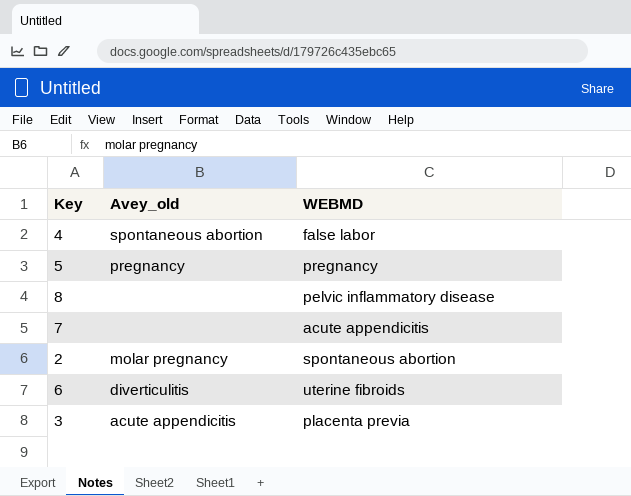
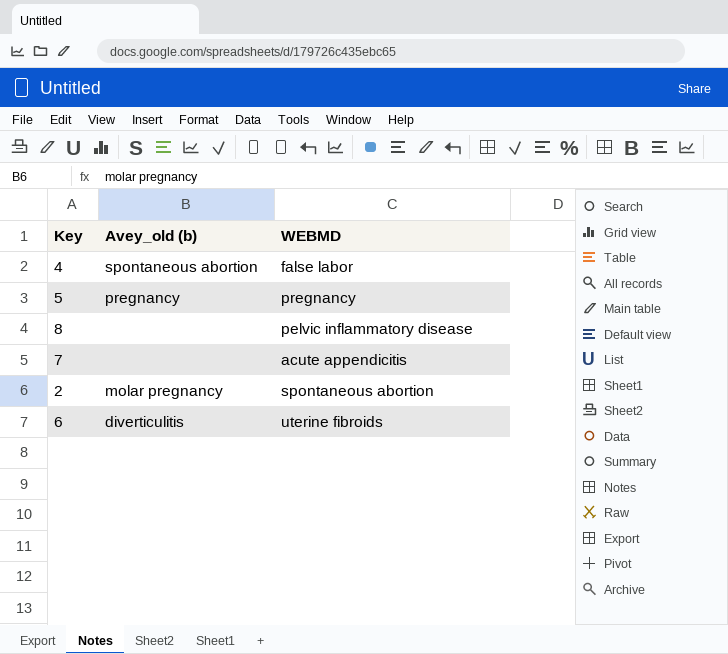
column name: Avey_old -> Avey_old (b)
row 3: acute appendicitis | placenta previa -> none

